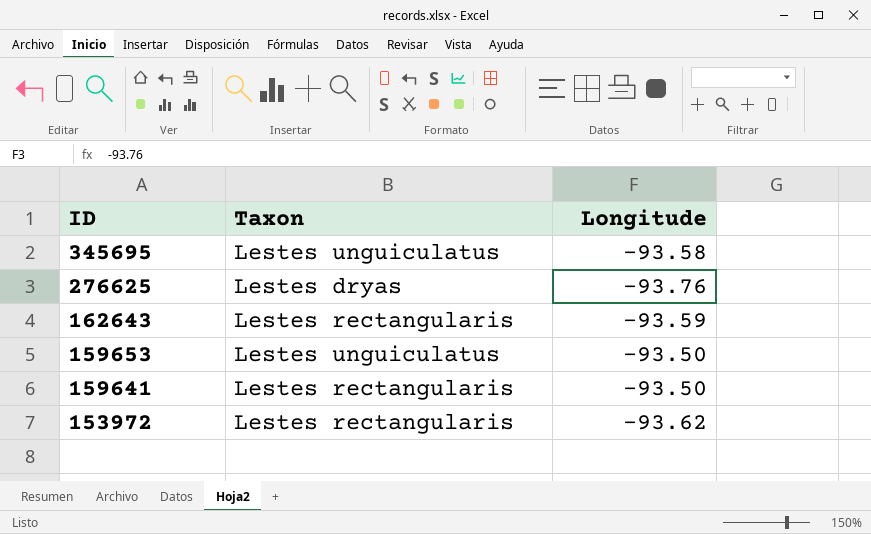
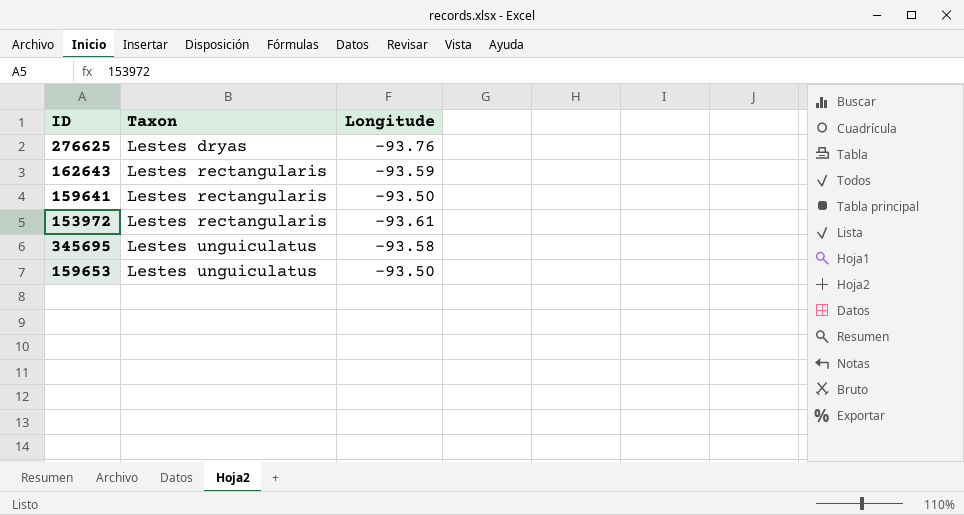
row order: ID descending -> Taxon ascending
153972 | Longitude: -93.62 -> -93.61

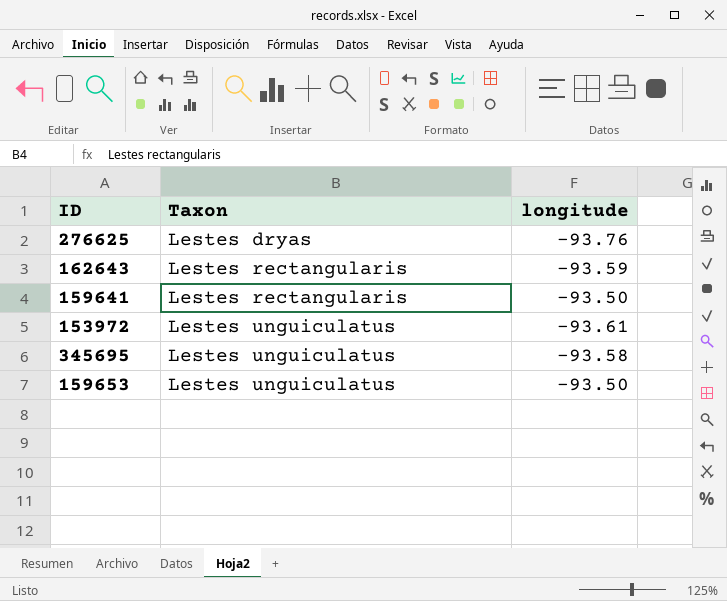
column name: Longitude -> longitude
153972 | Taxon: Lestes rectangularis -> Lestes unguiculatus

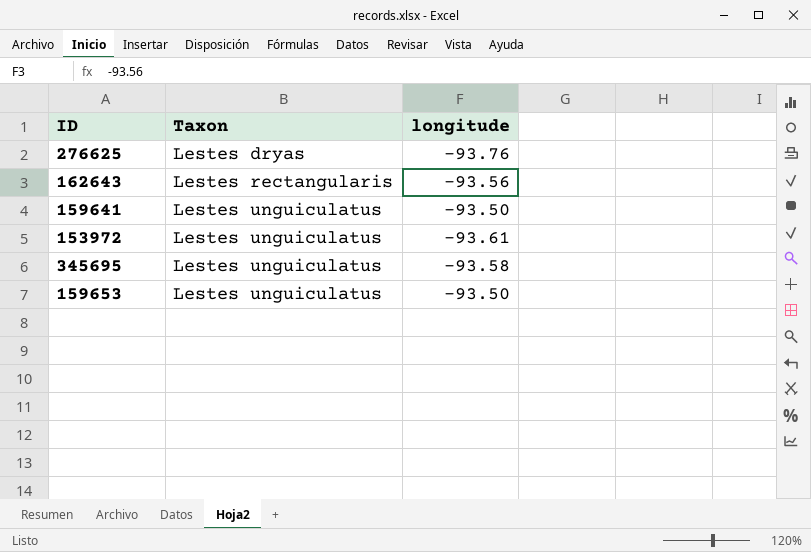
162643 | longitude: -93.59 -> -93.56
159641 | Taxon: Lestes rectangularis -> Lestes unguiculatus

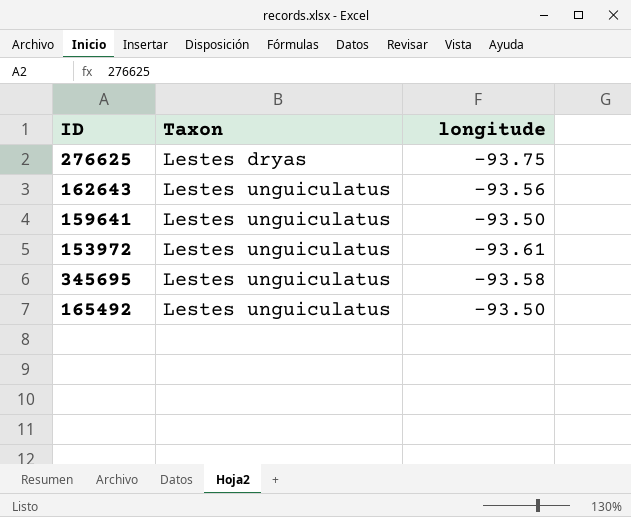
row 159653: Lestes unguiculatus | -93.50 -> none
276625 | longitude: -93.76 -> -93.75
162643 | Taxon: Lestes rectangularis -> Lestes unguiculatus
row 165492: none -> Lestes unguiculatus | -93.50

